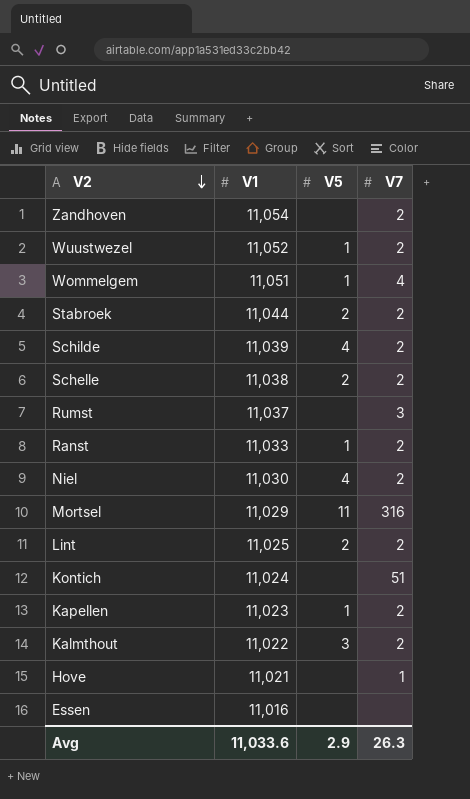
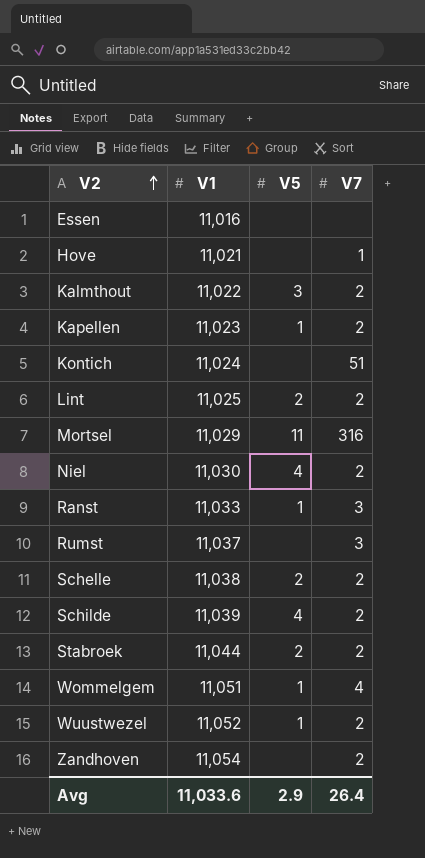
row order: V2 descending -> V2 ascending
Ranst | V7: 2 -> 3
Avg | V7: 26.3 -> 26.4

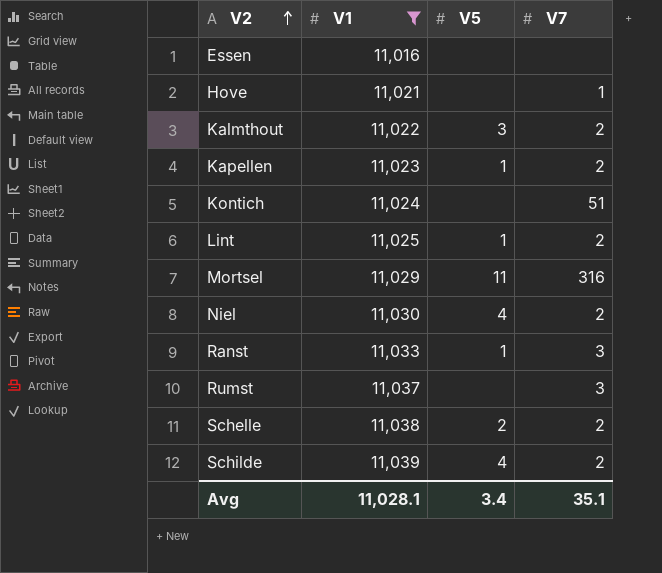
filter: none -> V1 <= 11,039
Lint | V5: 2 -> 1
Avg | V1: 11,033.6 -> 11,028.1
Avg | V5: 2.9 -> 3.4
Avg | V7: 26.4 -> 35.1

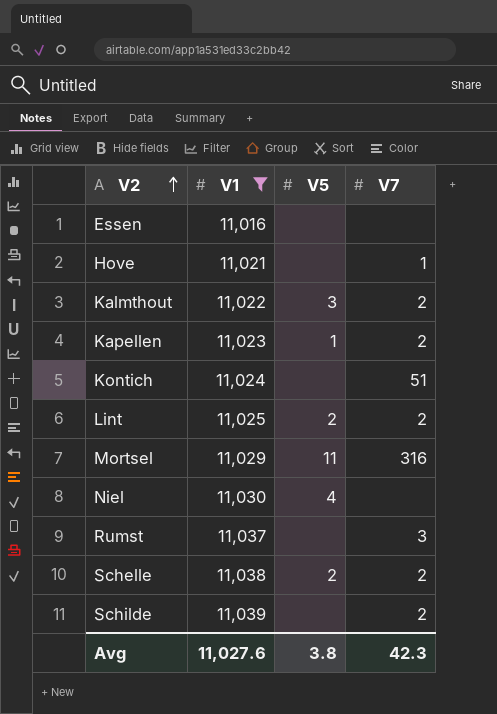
row Ranst: 11,033 | 1 | 3 -> none
Lint | V5: 1 -> 2
Niel | V7: 2 -> none
Schilde | V5: 4 -> none
Avg | V1: 11,028.1 -> 11,027.6
Avg | V5: 3.4 -> 3.8
Avg | V7: 35.1 -> 42.3

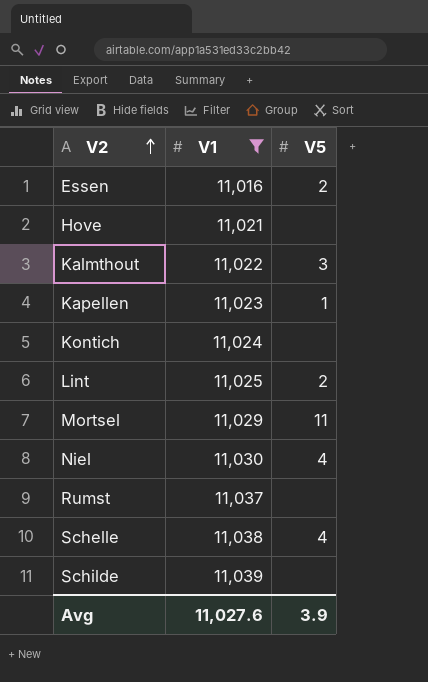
column V7 | position: 4 -> none
Essen | V5: none -> 2
Schelle | V5: 2 -> 4
Avg | V5: 3.8 -> 3.9

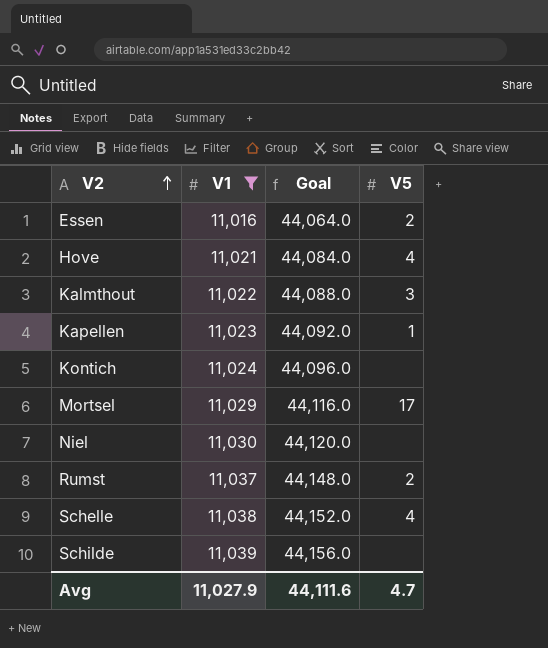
column Goal | formula: none -> [V1] * 4
row Lint: 11,025 | 2 -> none
Hove | V5: none -> 4
Mortsel | V5: 11 -> 17
Niel | V5: 4 -> none
Rumst | V5: none -> 2
Avg | V1: 11,027.6 -> 11,027.9
Avg | V5: 3.9 -> 4.7

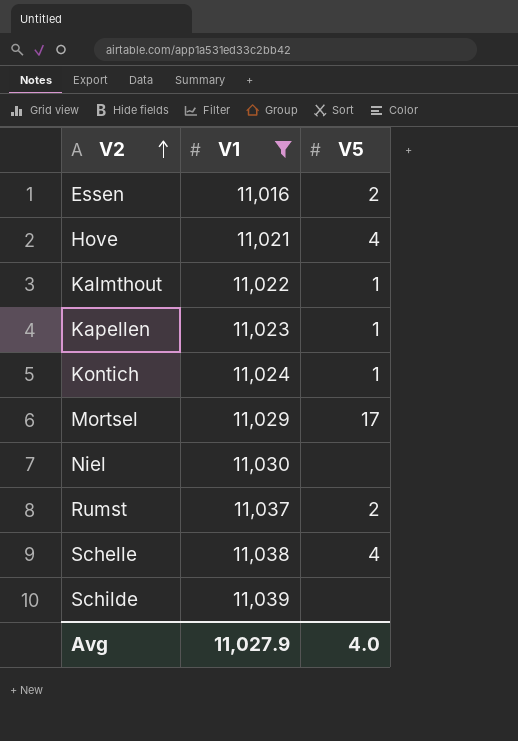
column Goal | formula: [V1] * 4 -> none
Kalmthout | V5: 3 -> 1
Kontich | V5: none -> 1
Avg | V5: 4.7 -> 4.0

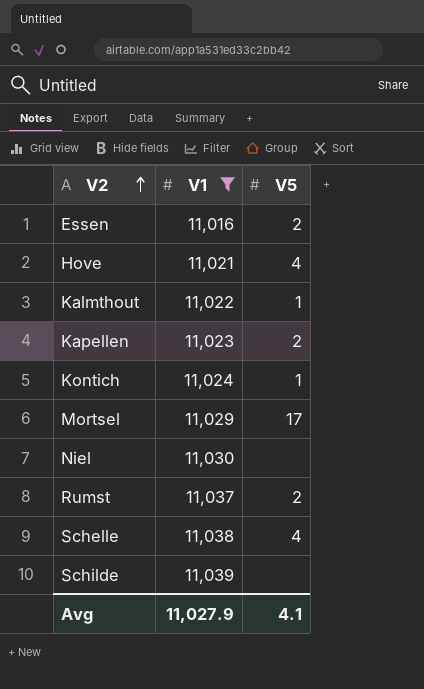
Kapellen | V5: 1 -> 2
Avg | V5: 4.0 -> 4.1

